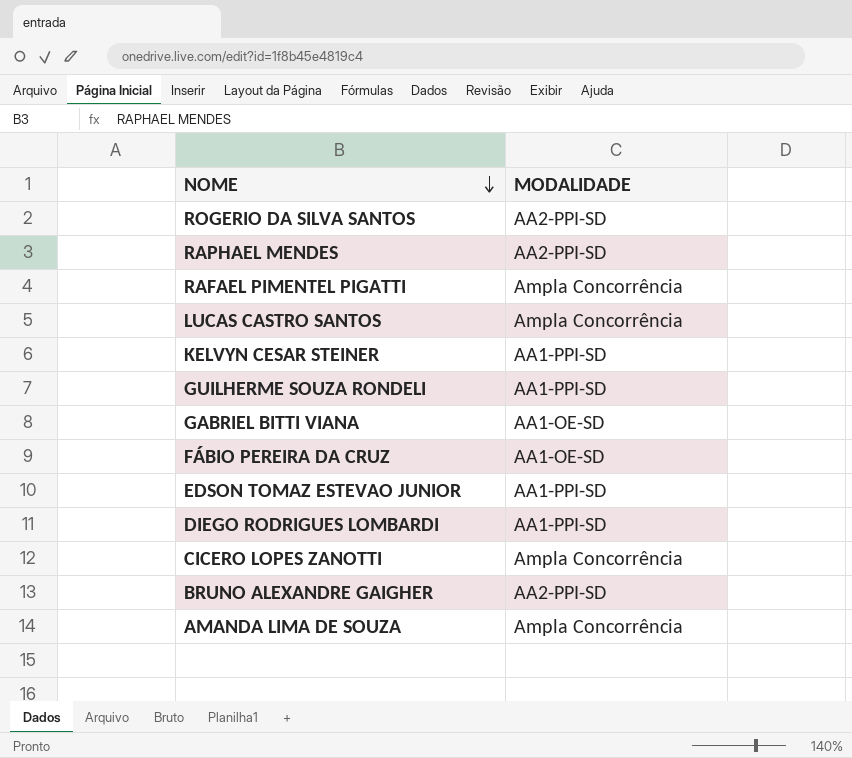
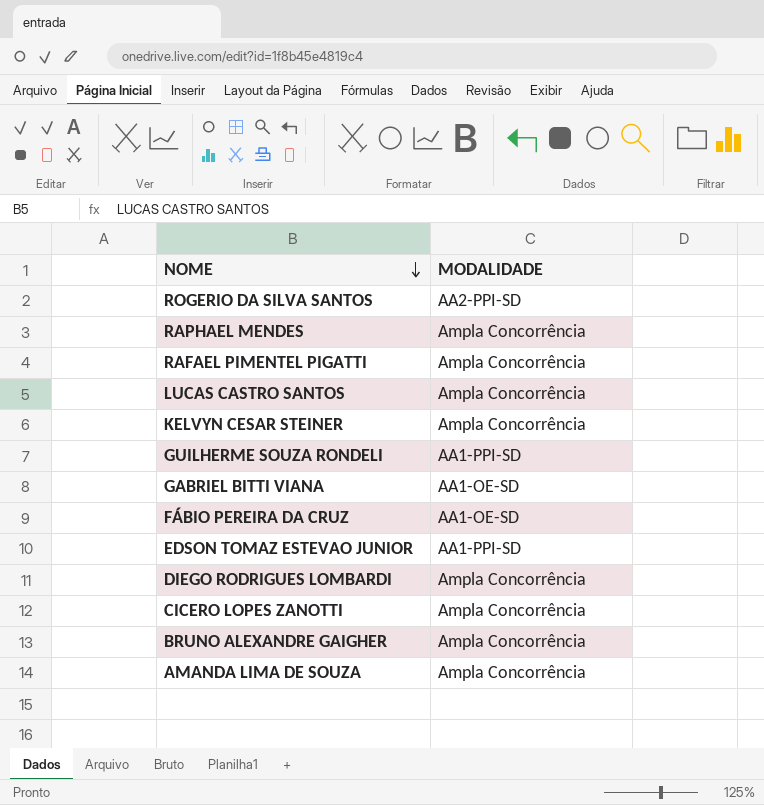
RAPHAEL MENDES | MODALIDADE: AA2-PPI-SD -> Ampla Concorrência
KELVYN CESAR STEINER | MODALIDADE: AA1-PPI-SD -> Ampla Concorrência
DIEGO RODRIGUES LOMBARDI | MODALIDADE: AA1-PPI-SD -> Ampla Concorrência
BRUNO ALEXANDRE GAIGHER | MODALIDADE: AA2-PPI-SD -> Ampla Concorrência

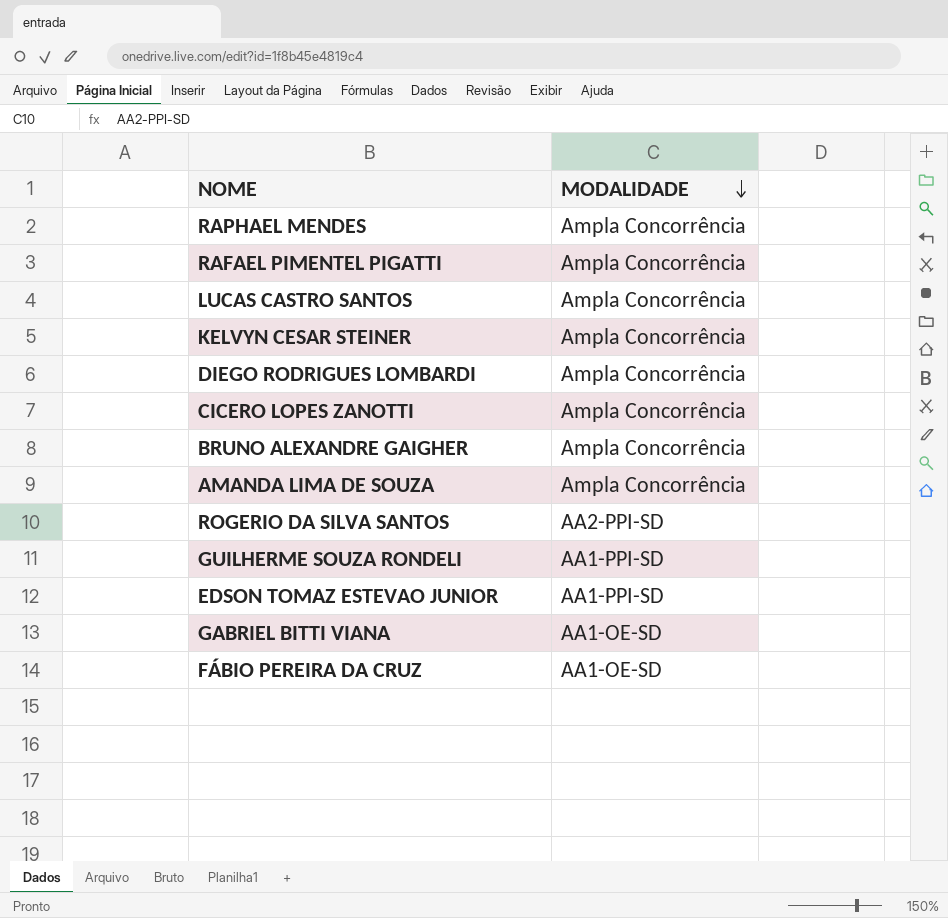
row order: NOME descending -> MODALIDADE descending

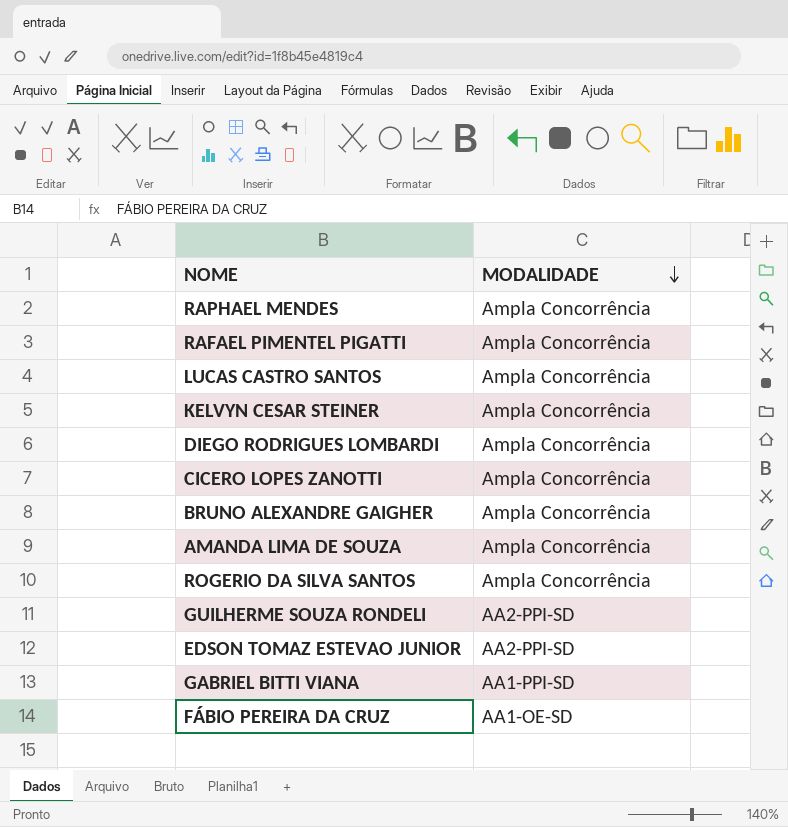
ROGERIO DA SILVA SANTOS | MODALIDADE: AA2-PPI-SD -> Ampla Concorrência
GUILHERME SOUZA RONDELI | MODALIDADE: AA1-PPI-SD -> AA2-PPI-SD
EDSON TOMAZ ESTEVAO JUNIOR | MODALIDADE: AA1-PPI-SD -> AA2-PPI-SD
GABRIEL BITTI VIANA | MODALIDADE: AA1-OE-SD -> AA1-PPI-SD

